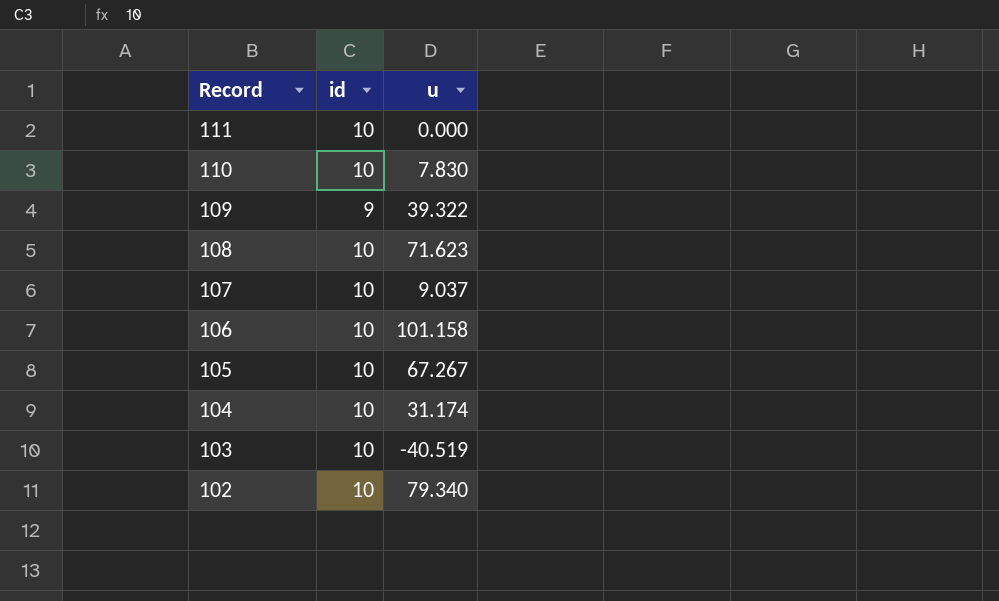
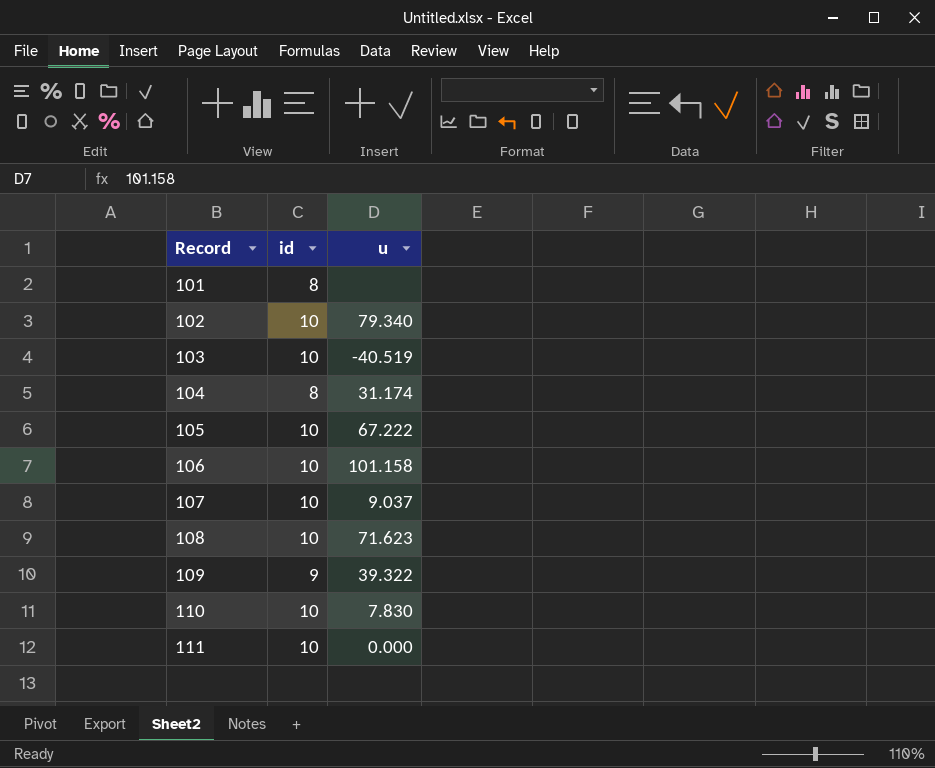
row order: Record descending -> Record ascending
row 101: none -> 8 | none
104 | id: 10 -> 8
105 | u: 67.267 -> 67.222

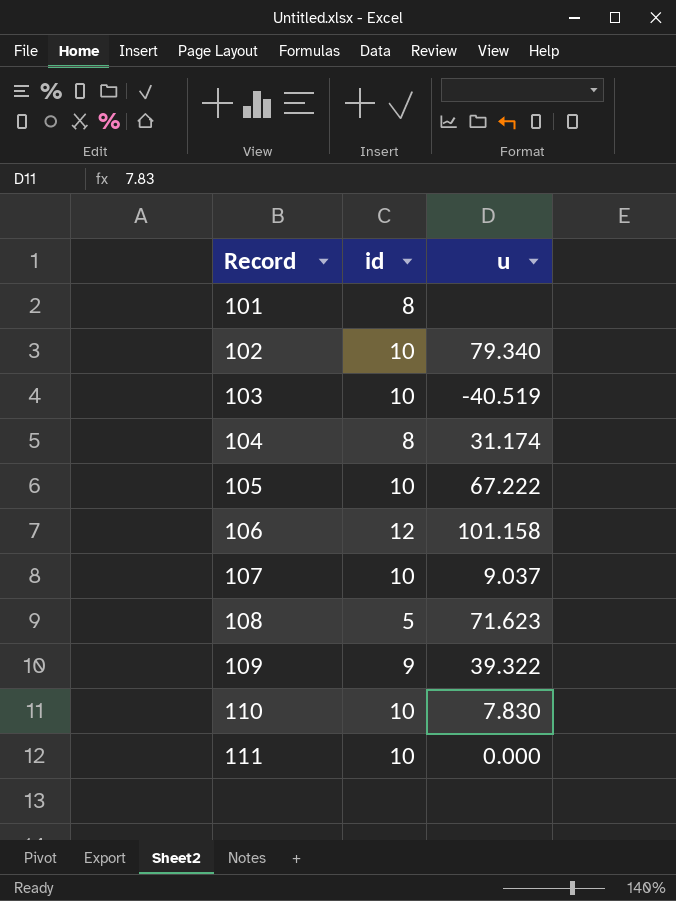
106 | id: 10 -> 12
108 | id: 10 -> 5

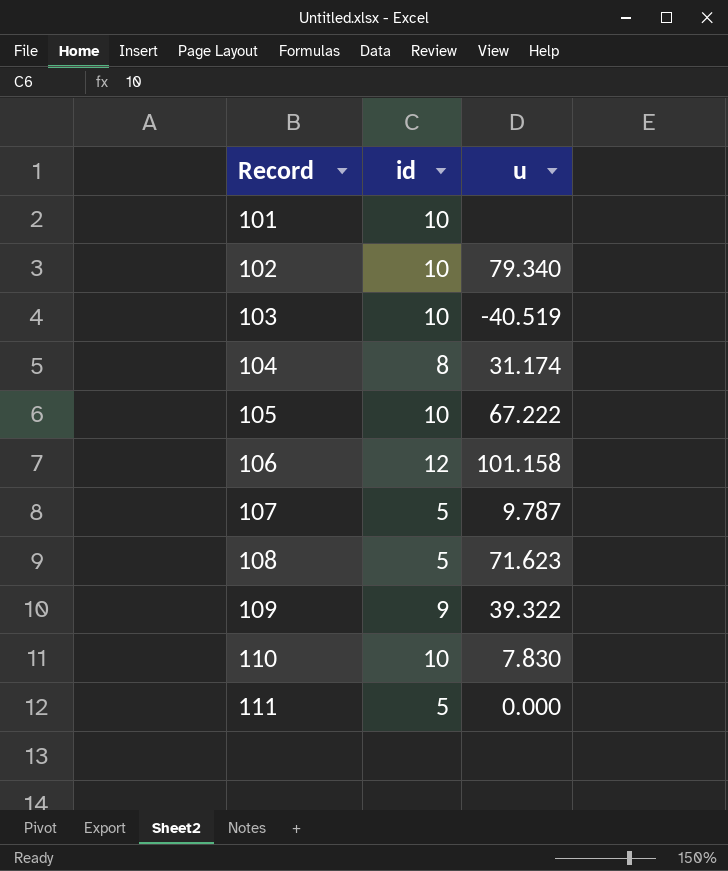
101 | id: 8 -> 10
107 | id: 10 -> 5
107 | u: 9.037 -> 9.787
111 | id: 10 -> 5

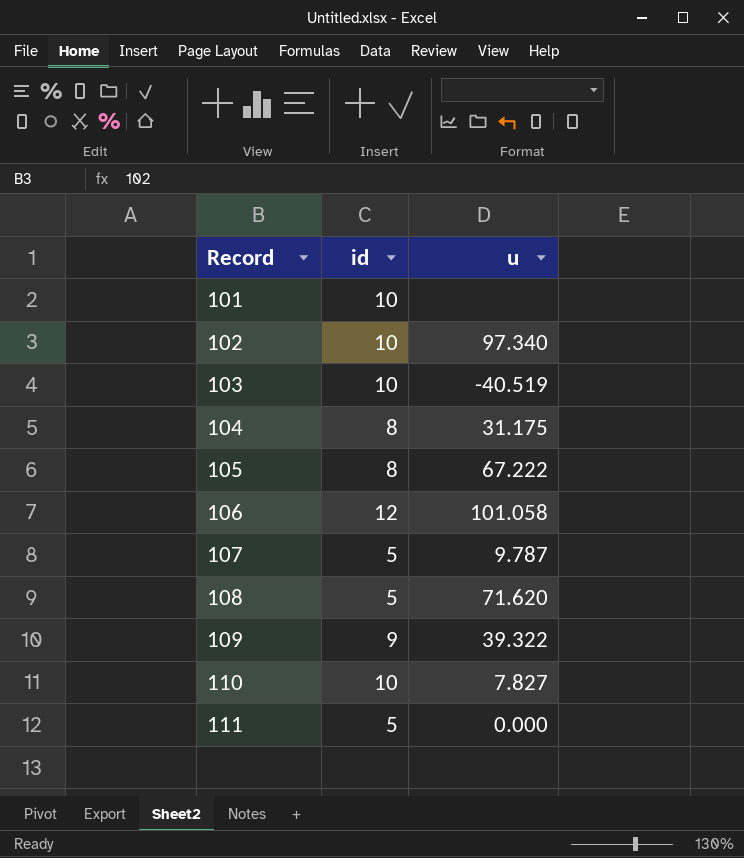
102 | u: 79.340 -> 97.340
104 | u: 31.174 -> 31.175
105 | id: 10 -> 8
106 | u: 101.158 -> 101.058
108 | u: 71.623 -> 71.620
110 | u: 7.830 -> 7.827

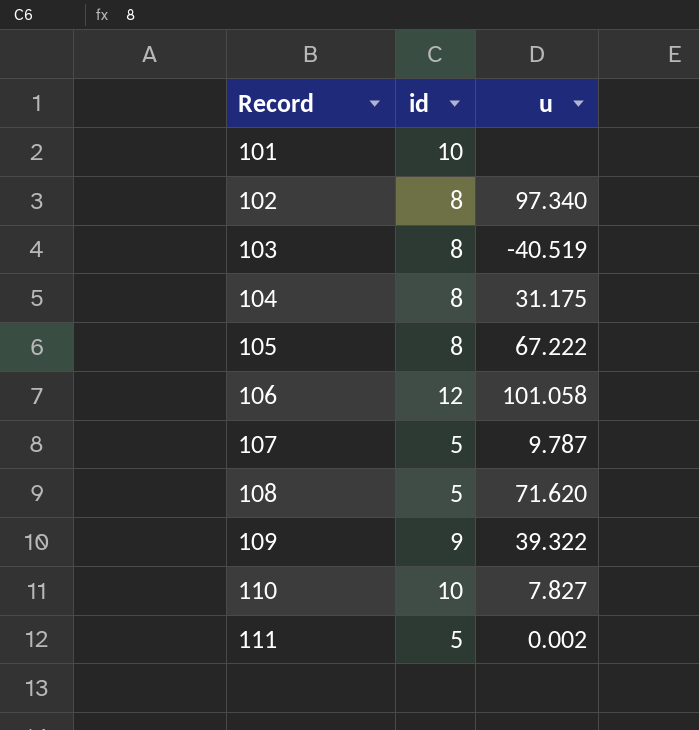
102 | id: 10 -> 8
103 | id: 10 -> 8
111 | u: 0.000 -> 0.002

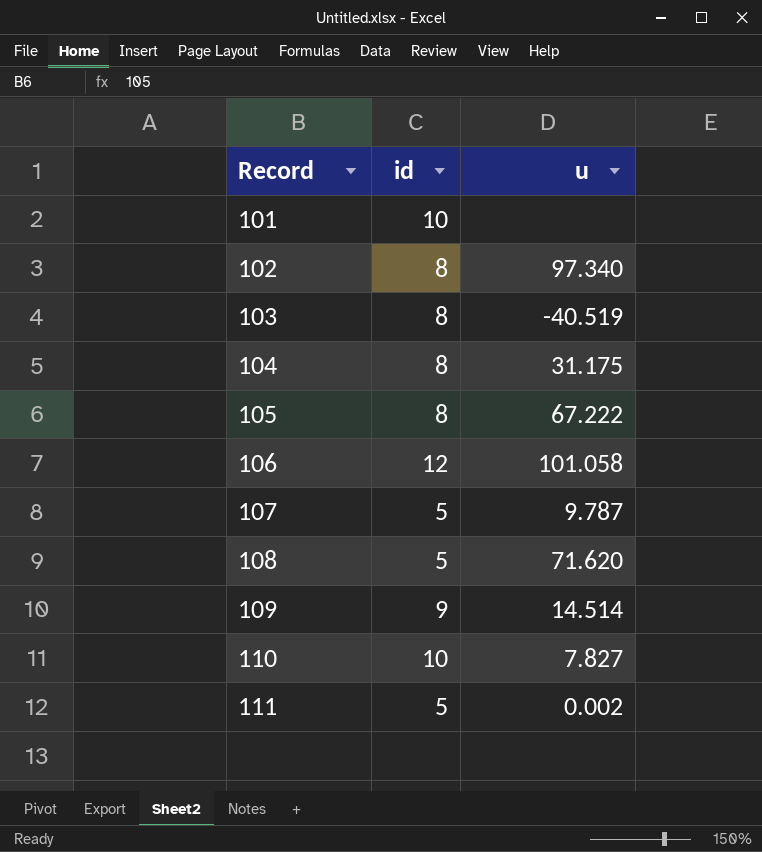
109 | u: 39.322 -> 14.514

